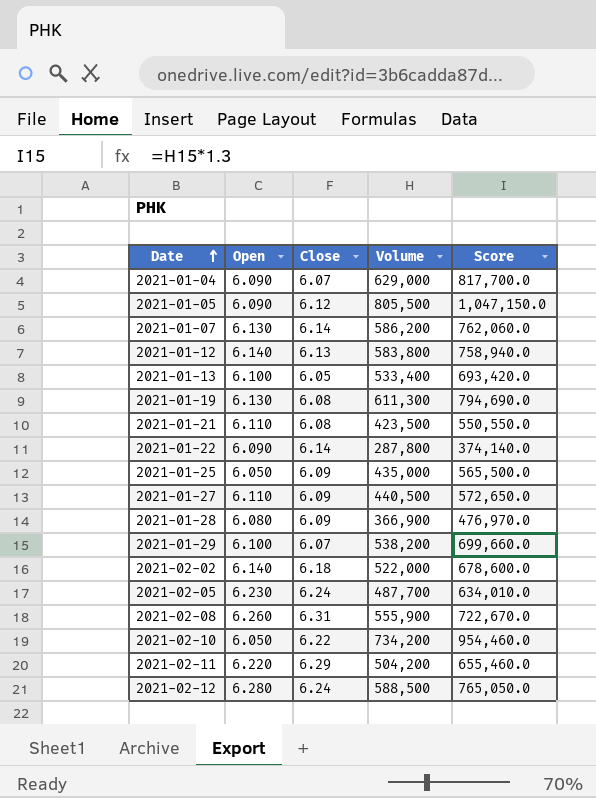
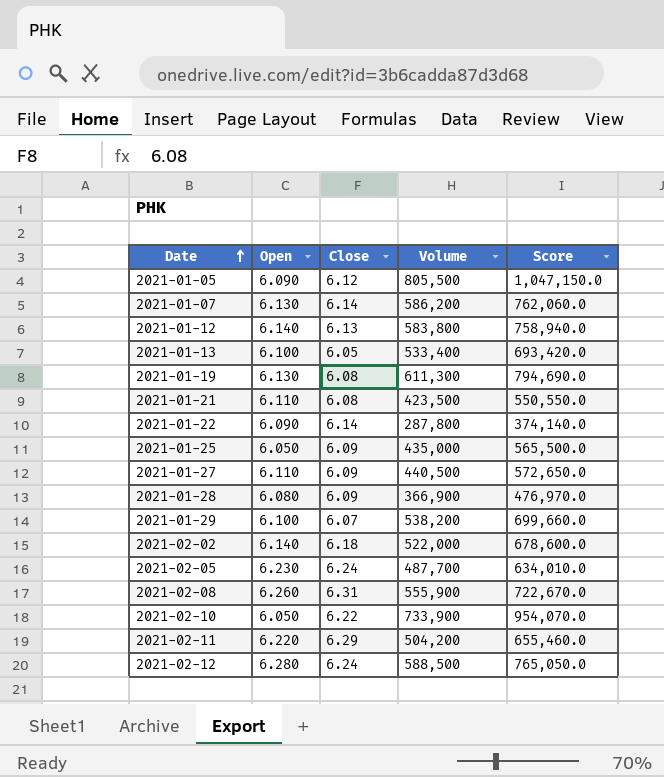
row 2021-01-04: 6.090 | 6.07 | 629,000 | 817,700.0 -> none
2021-02-10 | Volume: 734,200 -> 733,900
2021-02-10 | Score: 954,460.0 -> 954,070.0

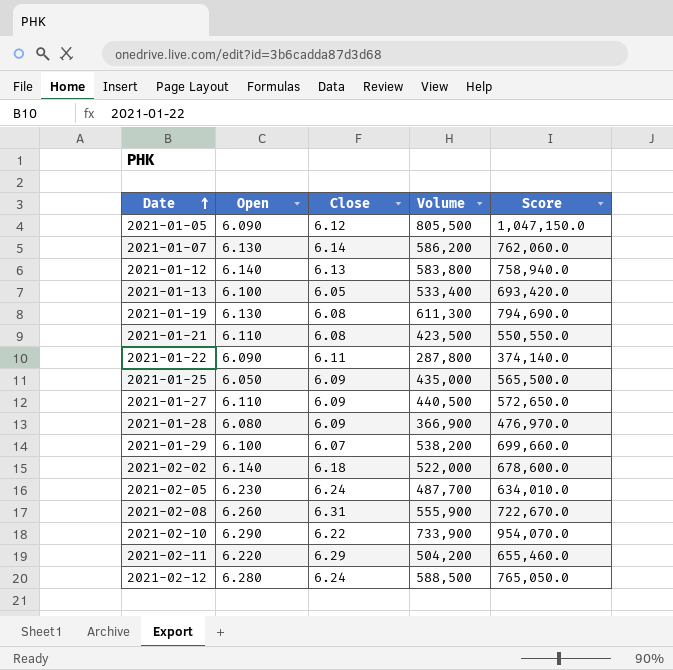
2021-01-22 | Close: 6.14 -> 6.11
2021-02-10 | Open: 6.050 -> 6.290

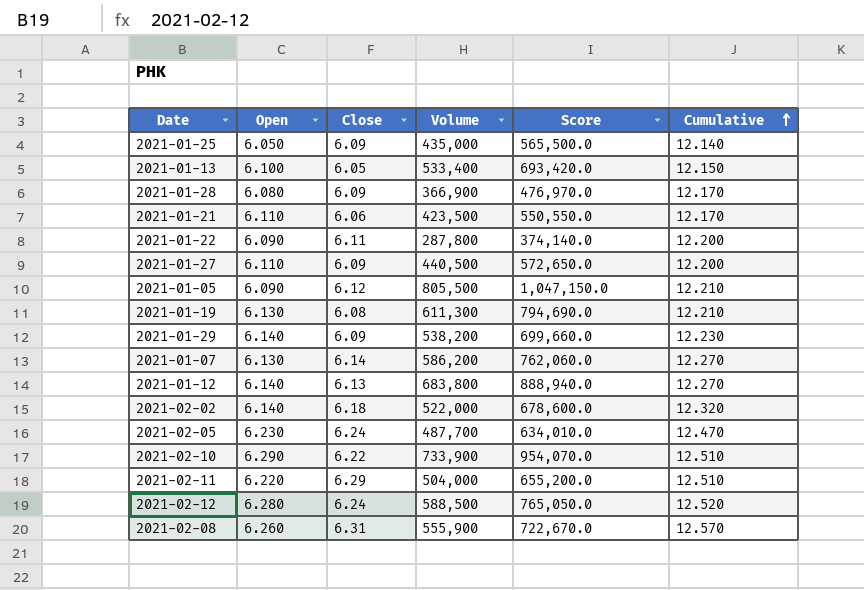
row order: Date ascending -> Cumulative ascending
column Cumulative | formula: none -> [Open] + [Close]
2021-01-21 | Close: 6.08 -> 6.06
2021-01-29 | Open: 6.100 -> 6.140
2021-01-29 | Close: 6.07 -> 6.09
2021-01-12 | Volume: 583,800 -> 683,800
2021-01-12 | Score: 758,940.0 -> 888,940.0
2021-02-11 | Volume: 504,200 -> 504,000
2021-02-11 | Score: 655,460.0 -> 655,200.0

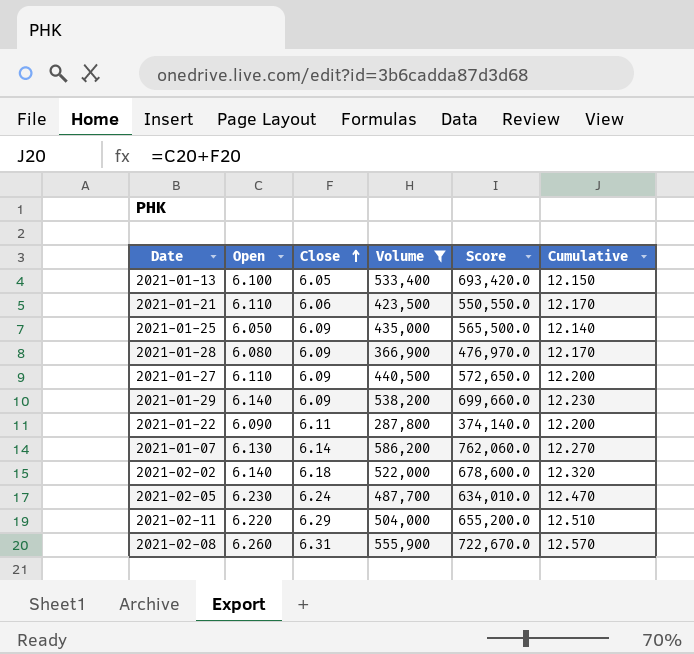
filter: none -> Volume <= 586,200
row order: Cumulative ascending -> Close ascending

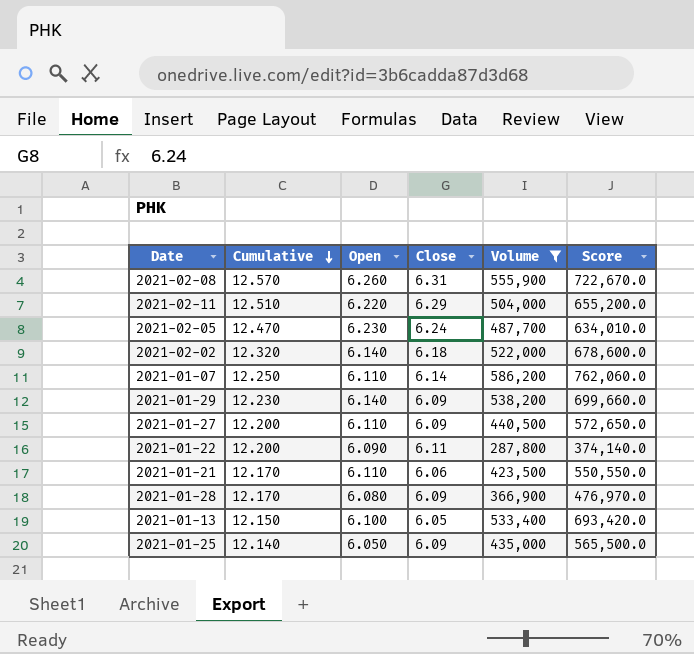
row order: Close ascending -> Cumulative descending
column Cumulative | position: 6 -> 2
2021-01-07 | Cumulative: 12.270 -> 12.250
2021-01-07 | Open: 6.130 -> 6.110

